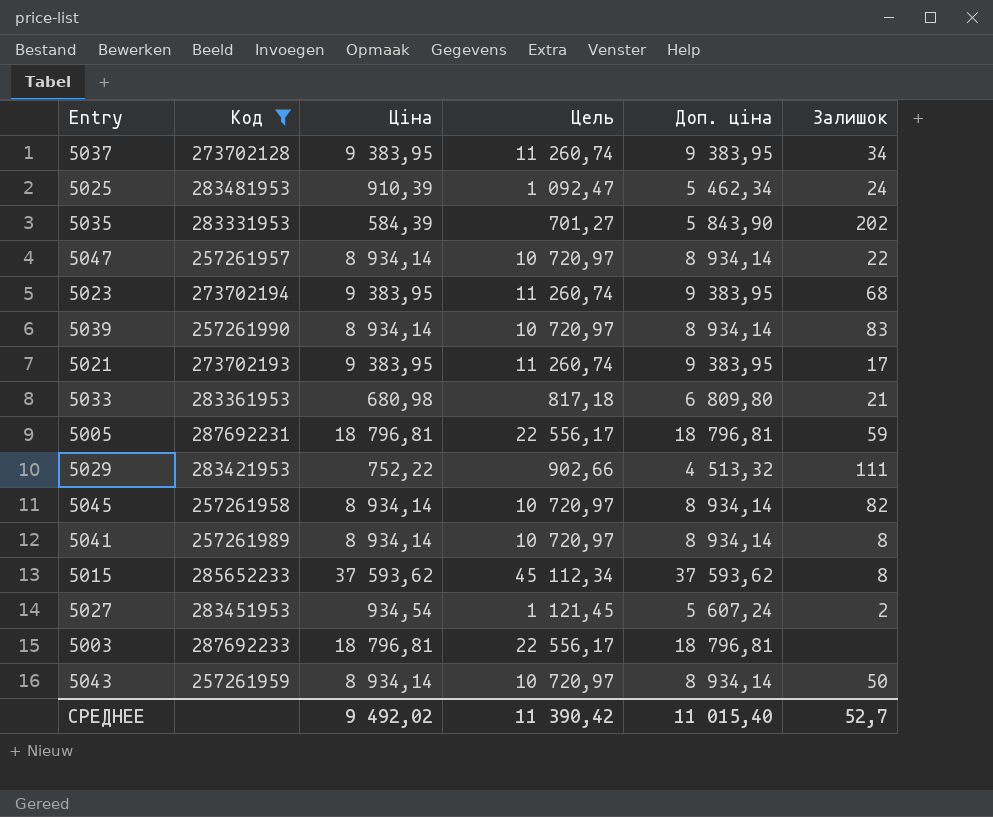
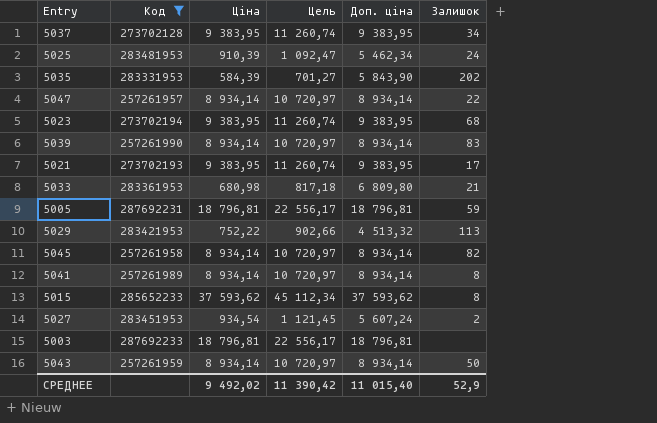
5029 | Залишок: 111 -> 113
СРЕДНЕЕ | Залишок: 52,7 -> 52,9

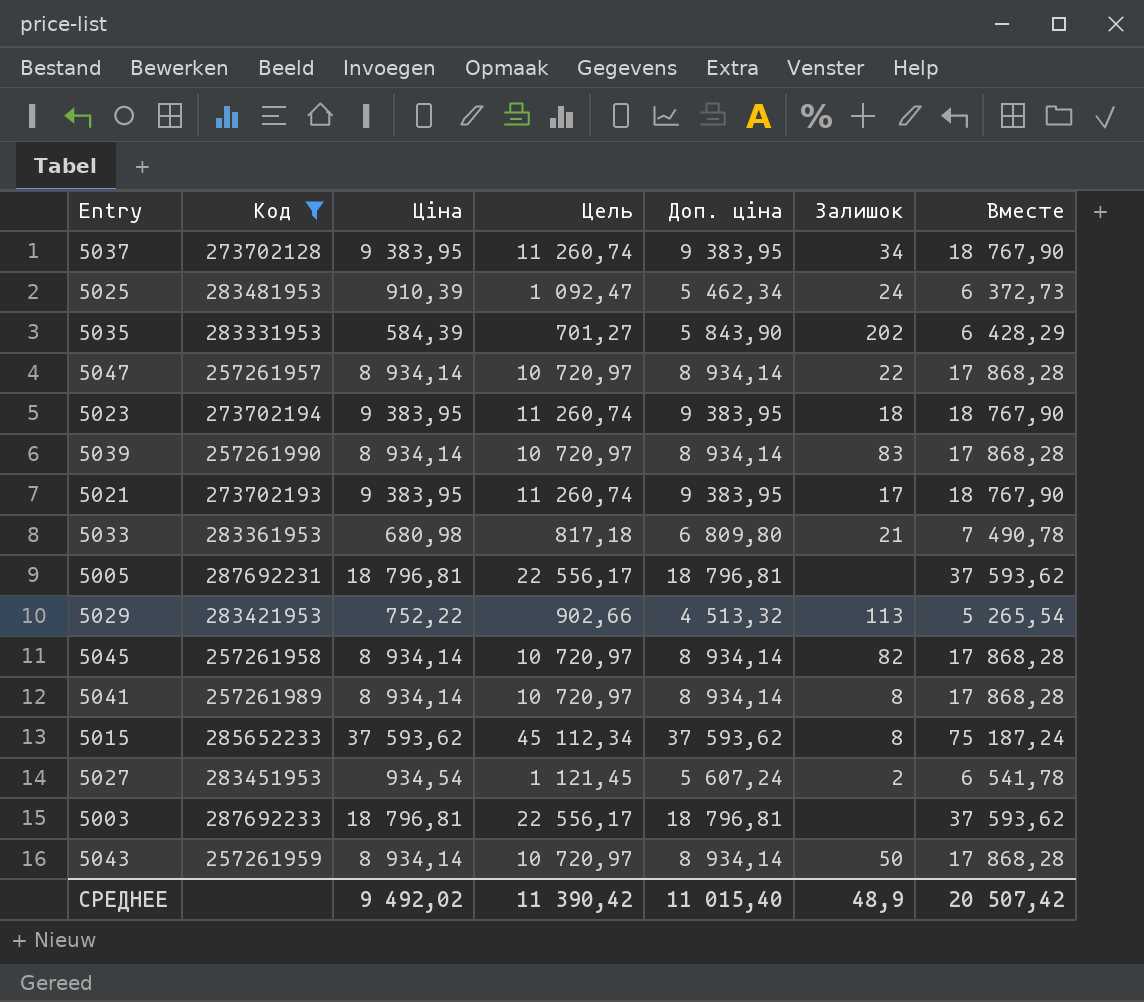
column Вместе | formula: none -> [Ціна] + [Доп. ціна]
5023 | Залишок: 68 -> 18
5005 | Залишок: 59 -> none
СРЕДНЕЕ | Залишок: 52,9 -> 48,9

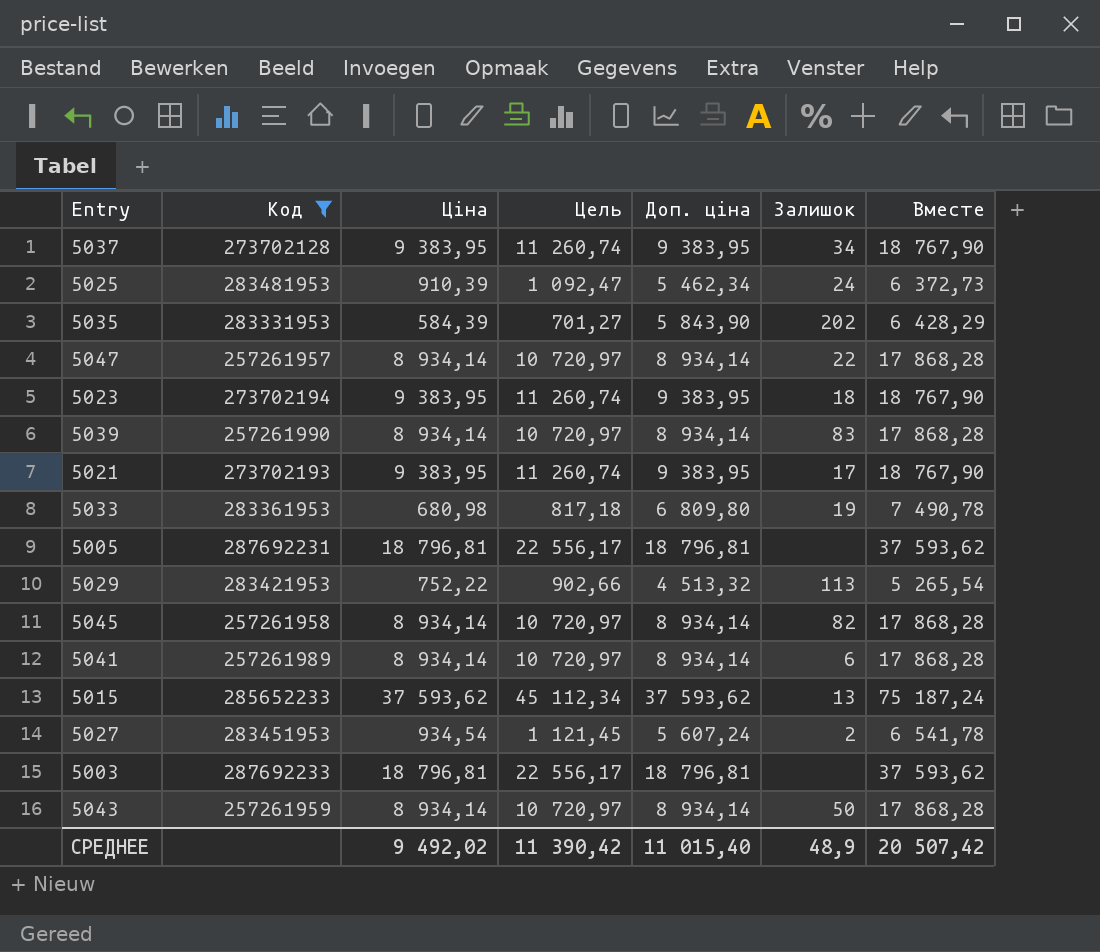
5033 | Залишок: 21 -> 19
5041 | Залишок: 8 -> 6
5015 | Залишок: 8 -> 13

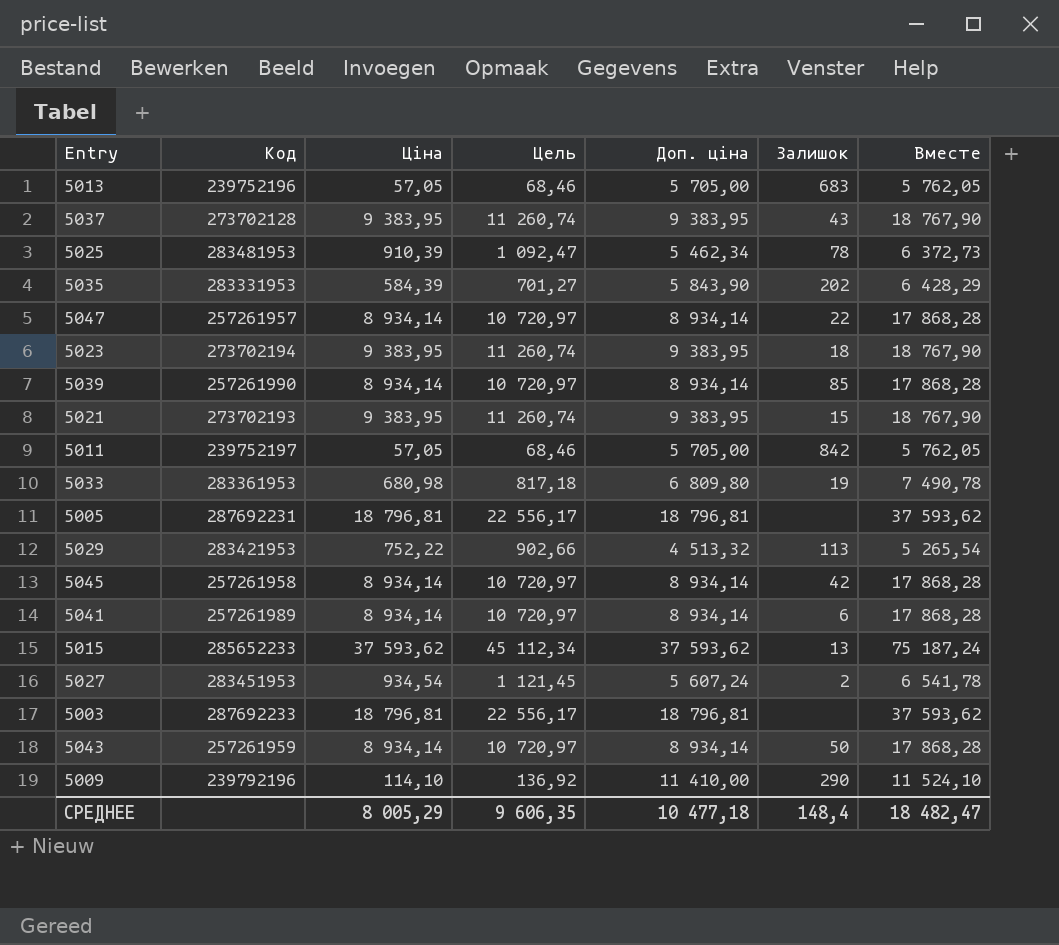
filter: Код >= 257261957 -> none
5037 | Залишок: 34 -> 43
5025 | Залишок: 24 -> 78
5039 | Залишок: 83 -> 85
5021 | Залишок: 17 -> 15
5045 | Залишок: 82 -> 42
СРЕДНЕЕ | Ціна: 9 492,02 -> 8 005,29
СРЕДНЕЕ | Цель: 11 390,42 -> 9 606,35
СРЕДНЕЕ | Доп. ціна: 11 015,40 -> 10 477,18
СРЕДНЕЕ | Залишок: 48,9 -> 148,4
СРЕДНЕЕ | Вместе: 20 507,42 -> 18 482,47

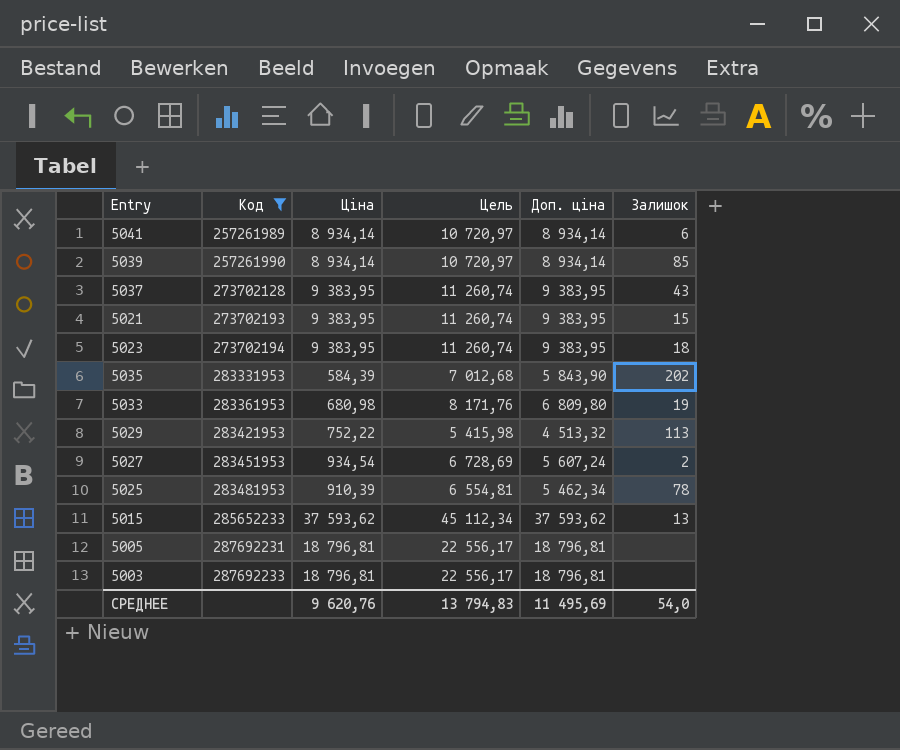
filter: none -> Код >= 257261989
row order: none -> Код ascending
column Вместе | formula: [Ціна] + [Доп. ціна] -> none
column Цель | formula: [Ціна] * 1,2 -> [Доп. ціна] * 1,2
СРЕДНЕЕ | Ціна: 8 005,29 -> 9 620,76
СРЕДНЕЕ | Цель: 9 606,35 -> 13 794,83
СРЕДНЕЕ | Доп. ціна: 10 477,18 -> 11 495,69
СРЕДНЕЕ | Залишок: 148,4 -> 54,0

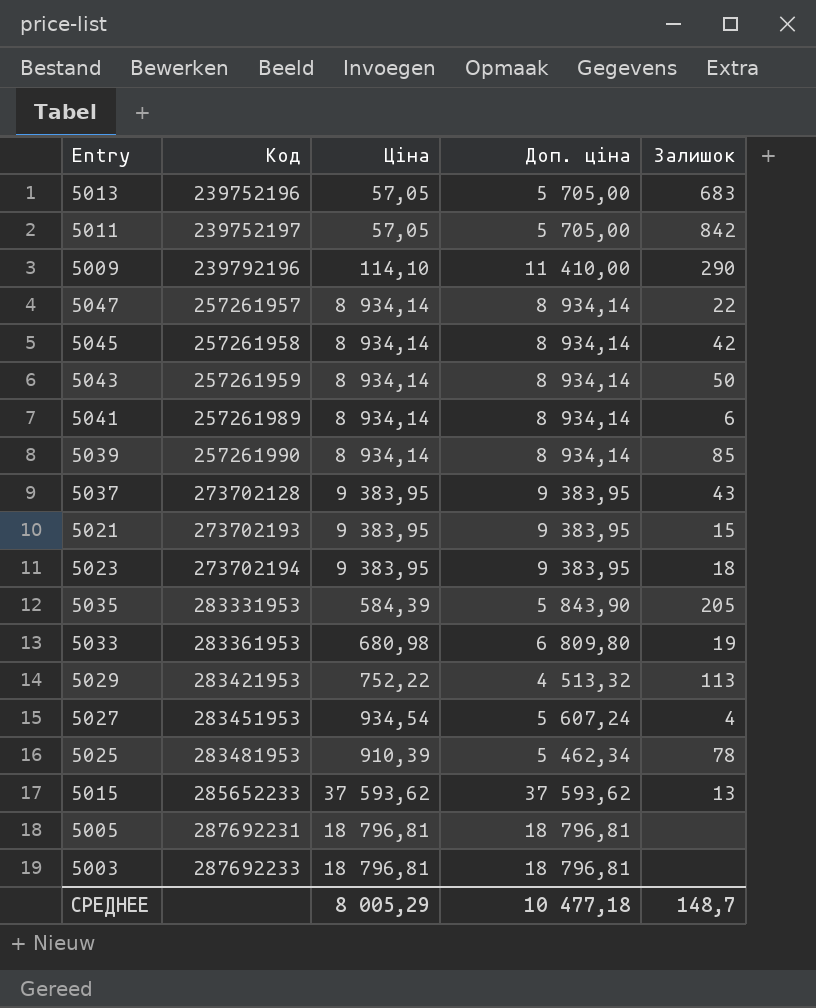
filter: Код >= 257261989 -> none
column Цель | formula: [Доп. ціна] * 1,2 -> none
5035 | Залишок: 202 -> 205
5027 | Залишок: 2 -> 4
СРЕДНЕЕ | Ціна: 9 620,76 -> 8 005,29
СРЕДНЕЕ | Доп. ціна: 11 495,69 -> 10 477,18
СРЕДНЕЕ | Залишок: 54,0 -> 148,7

